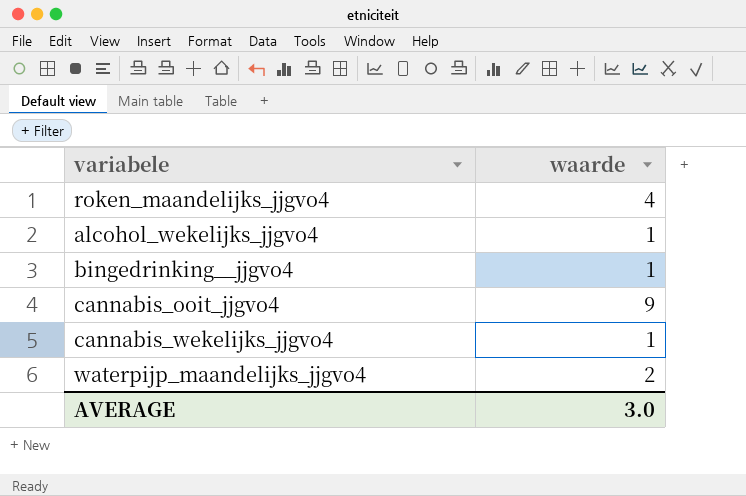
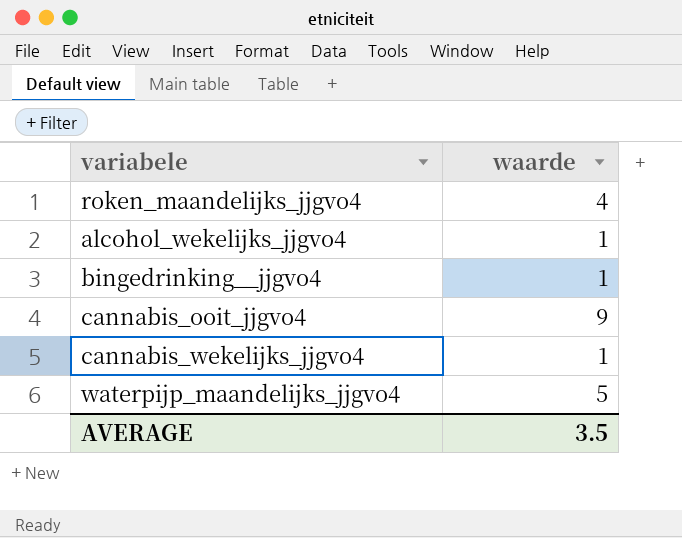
waterpijp_maandelijks_jjgvo4 | waarde: 2 -> 5
AVERAGE | waarde: 3.0 -> 3.5

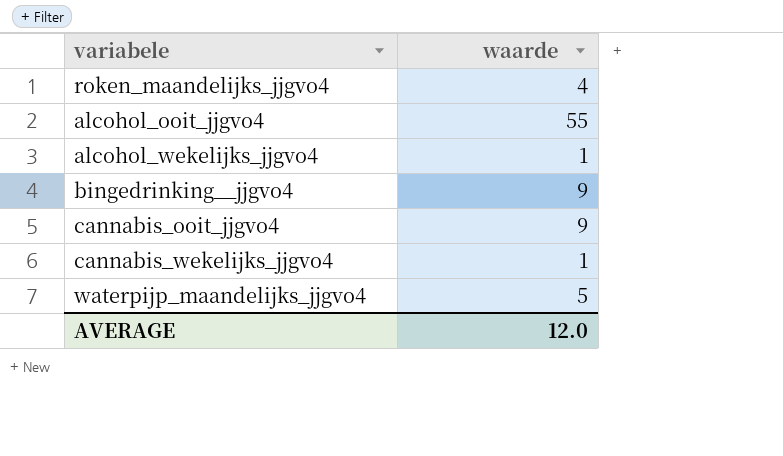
row alcohol_ooit_jjgvo4: none -> 55
bingedrinking__jjgvo4 | waarde: 1 -> 9
AVERAGE | waarde: 3.5 -> 12.0

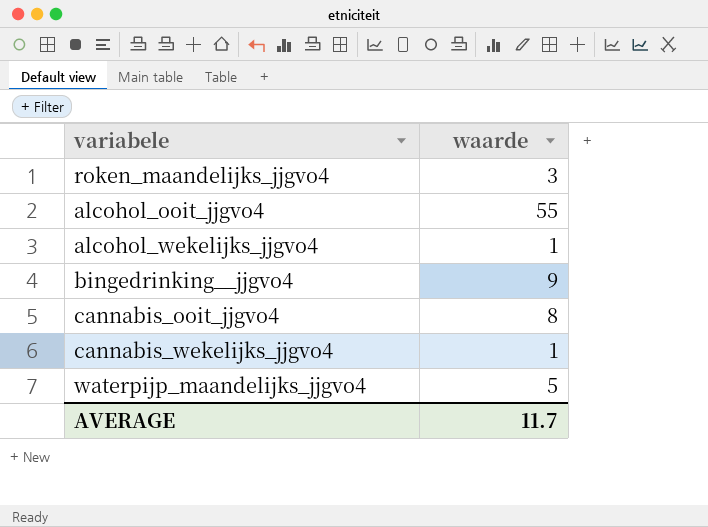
roken_maandelijks_jjgvo4 | waarde: 4 -> 3
cannabis_ooit_jjgvo4 | waarde: 9 -> 8
AVERAGE | waarde: 12.0 -> 11.7

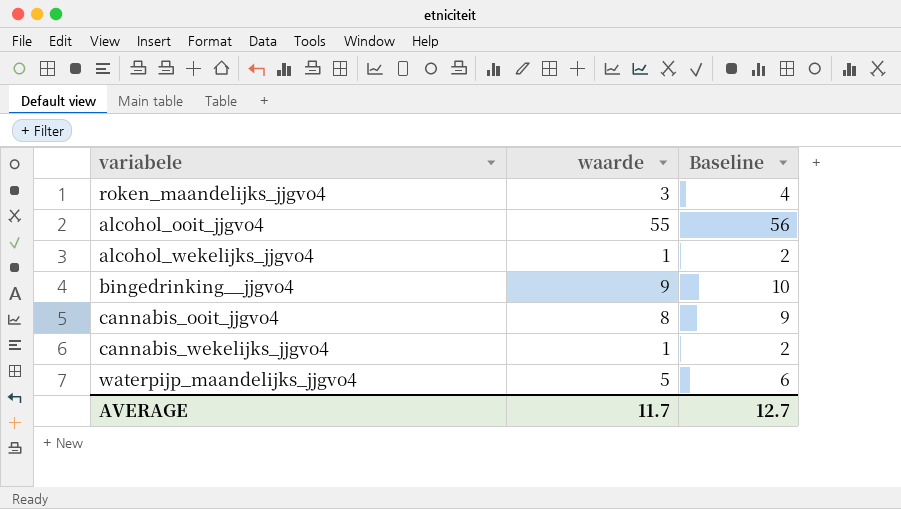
column Baseline | formula: none -> [waarde] + 1

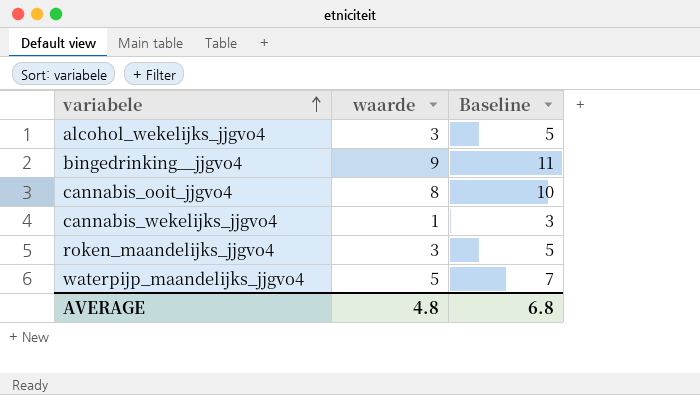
row order: none -> variabele ascending
column Baseline | formula: [waarde] + 1 -> [waarde] + 2
row alcohol_ooit_jjgvo4: 55 | 56 -> none
alcohol_wekelijks_jjgvo4 | waarde: 1 -> 3
AVERAGE | waarde: 11.7 -> 4.8
AVERAGE | Baseline: 12.7 -> 6.8

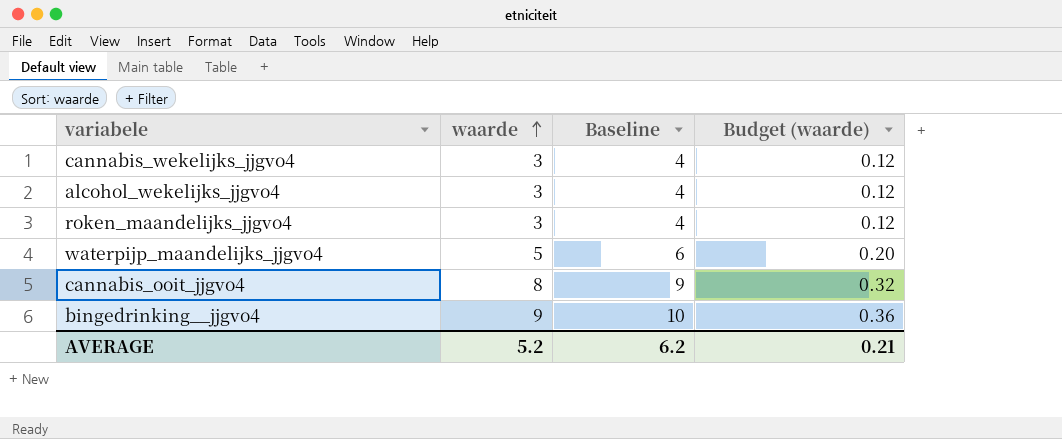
row order: variabele ascending -> waarde ascending
column Baseline | formula: [waarde] + 2 -> [waarde] + 1
column Budget (waarde) | formula: none -> [waarde] * 0.04
cannabis_wekelijks_jjgvo4 | waarde: 1 -> 3
AVERAGE | waarde: 4.8 -> 5.2
AVERAGE | Baseline: 6.8 -> 6.2

